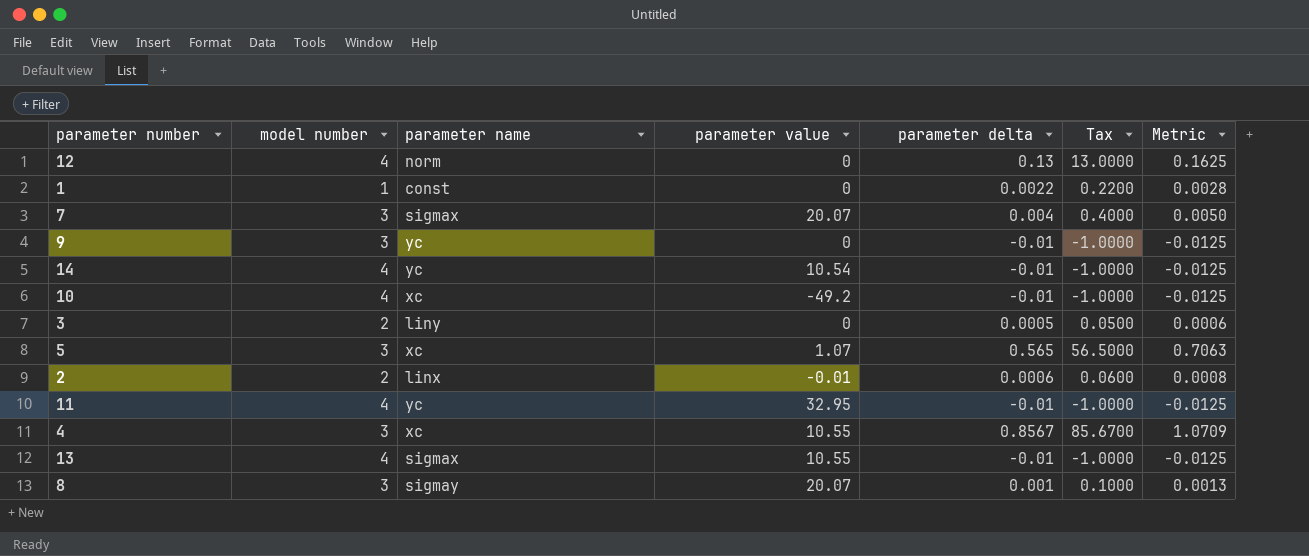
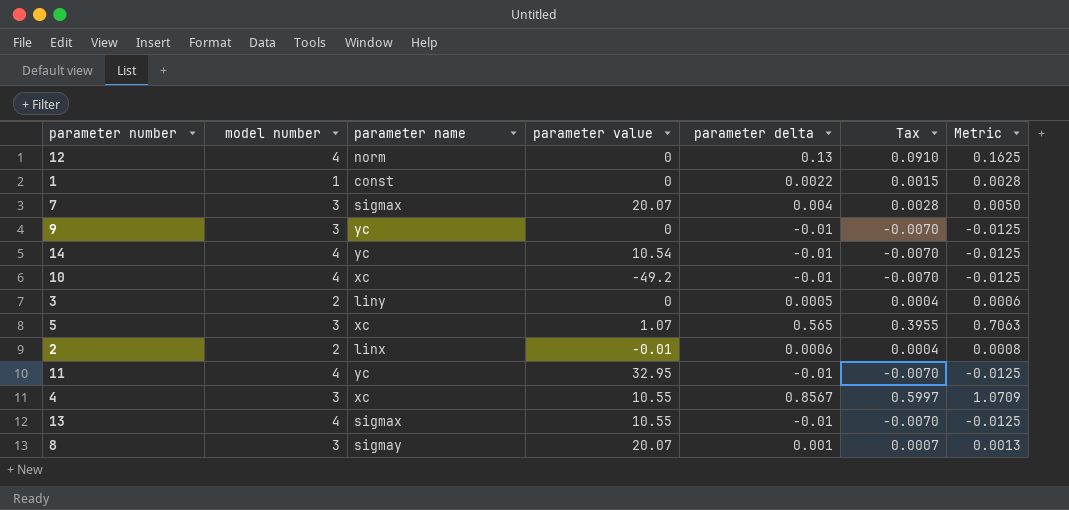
column Tax | formula: [parameter delta] * 100 -> [parameter delta] * 0.7

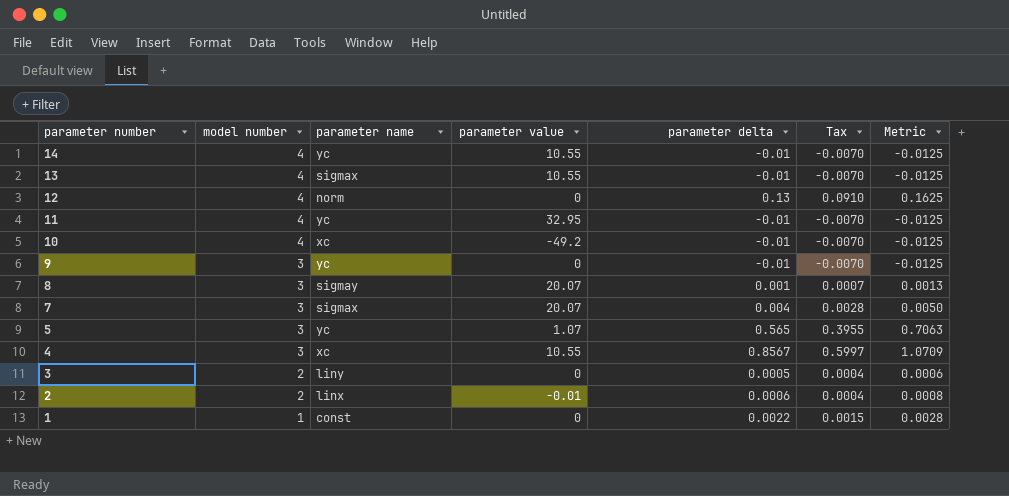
row order: none -> parameter number descending
14 | parameter value: 10.54 -> 10.55
5 | parameter name: xc -> yc

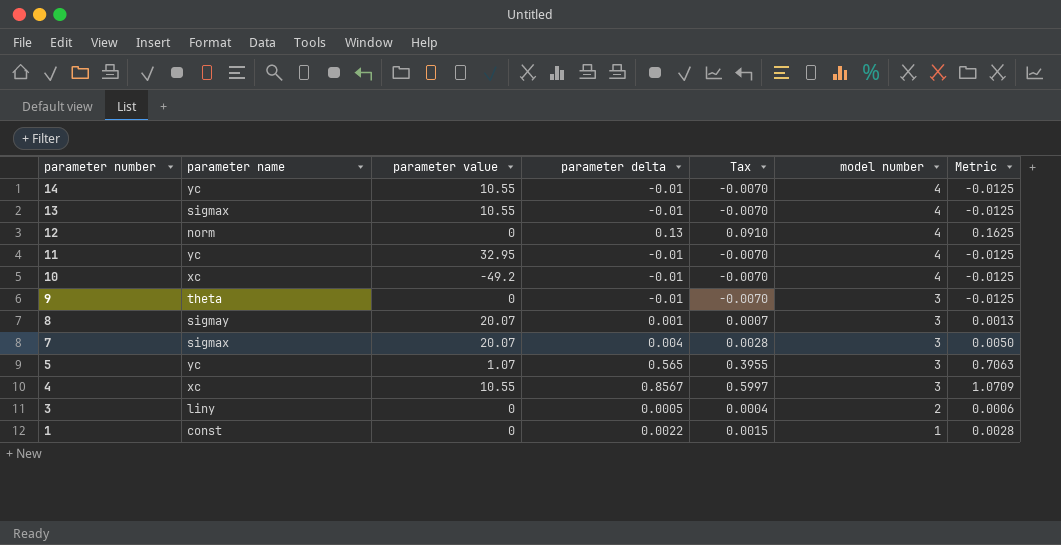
column model number | position: 2 -> 6
row 2: 2 | linx | -0.01 | 0.0006 | 0.0004 | 0.0008 -> none
9 | parameter name: yc -> theta

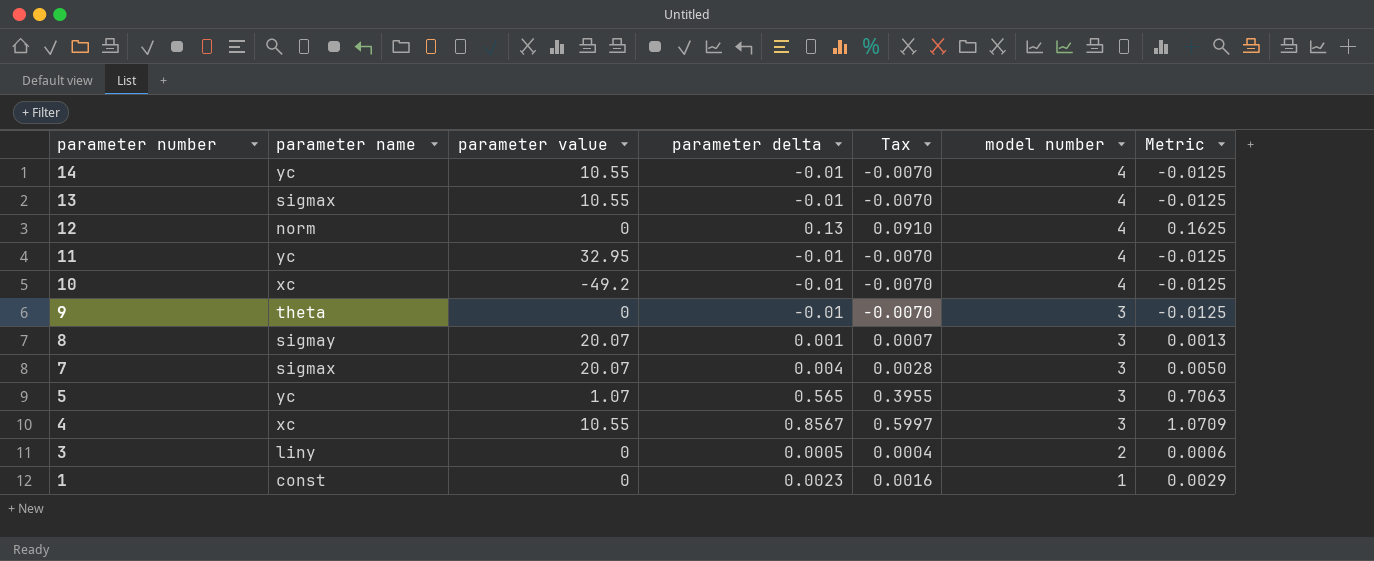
1 | parameter delta: 0.0022 -> 0.0023
1 | Tax: 0.0015 -> 0.0016
1 | Metric: 0.0028 -> 0.0029

